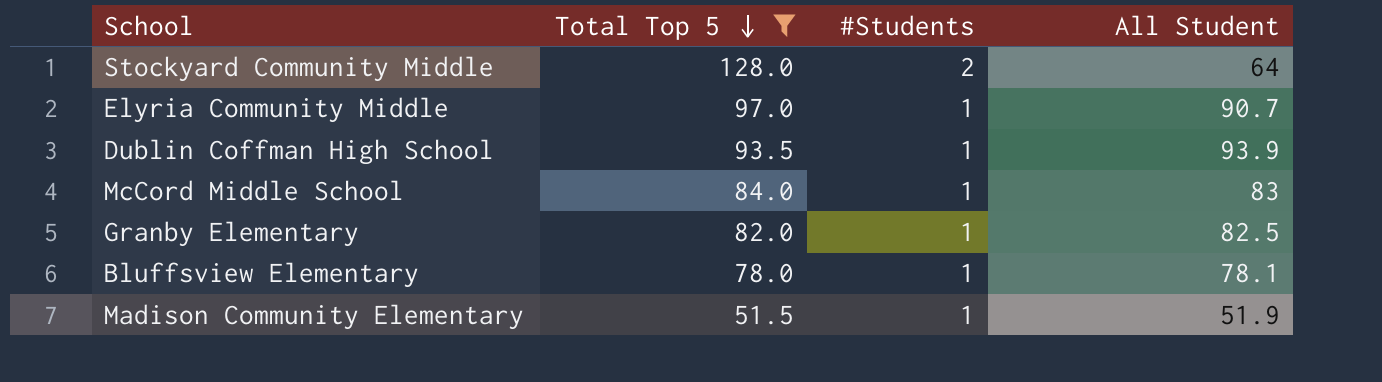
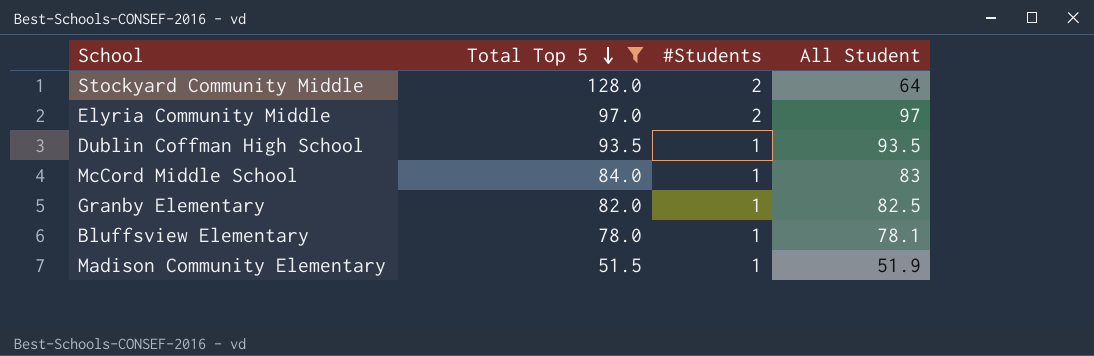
Elyria Community Middle | #Students: 1 -> 2
Elyria Community Middle | All Student: 90.7 -> 97
Dublin Coffman High School | All Student: 93.9 -> 93.5

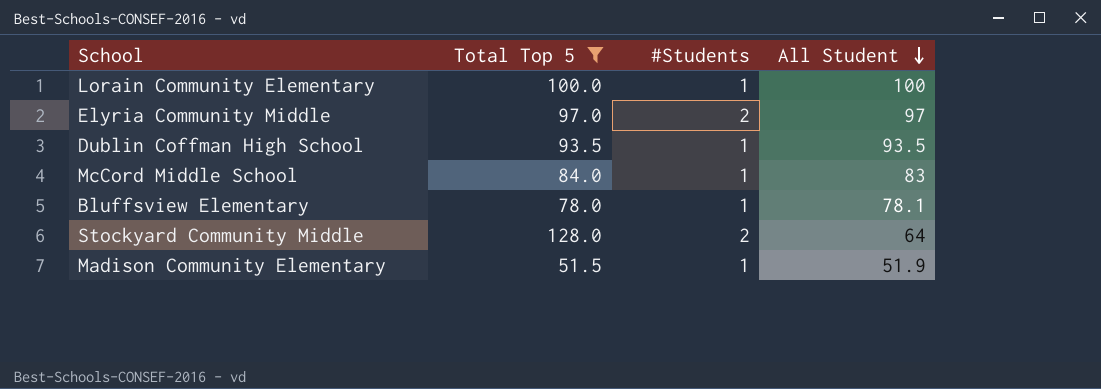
row order: Total Top 5 descending -> All Student descending
row Granby Elementary: 82.0 | 1 | 82.5 -> none
row Lorain Community Elementary: none -> 100.0 | 1 | 100

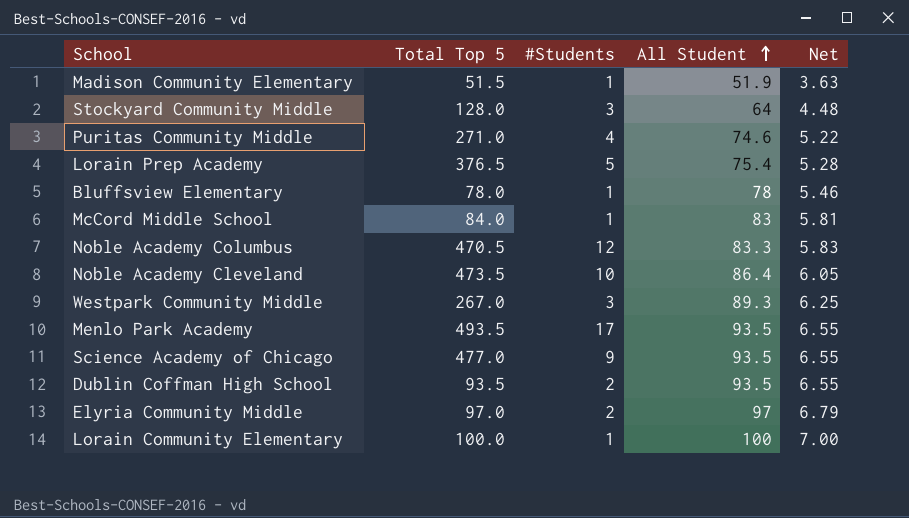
filter: Total Top 5 <= 128.0 -> none
row order: All Student descending -> All Student ascending
column Net | formula: none -> [All Student] * 0.07
Stockyard Community Middle | #Students: 2 -> 3
Bluffsview Elementary | All Student: 78.1 -> 78
Dublin Coffman High School | #Students: 1 -> 2

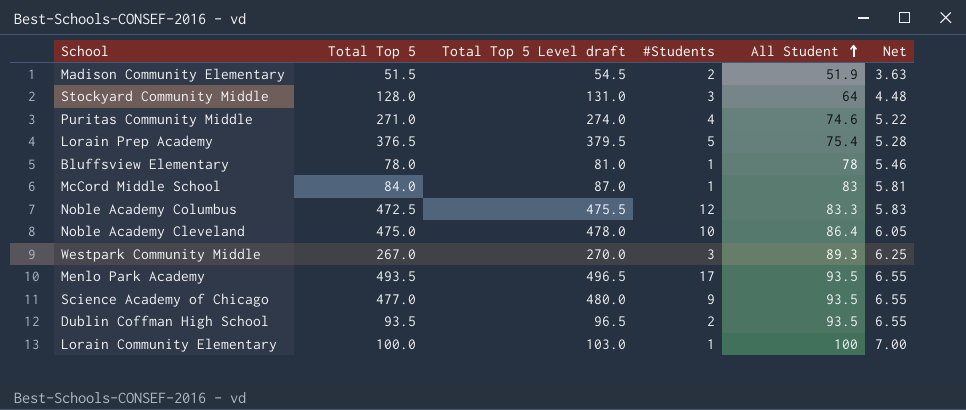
column Total Top 5 Level draft | formula: none -> [Total Top 5] + 3
row Elyria Community Middle: 97.0 | 2 | 97 | 6.79 -> none
Madison Community Elementary | #Students: 1 -> 2
Noble Academy Columbus | Total Top 5: 470.5 -> 472.5
Noble Academy Cleveland | Total Top 5: 473.5 -> 475.0

